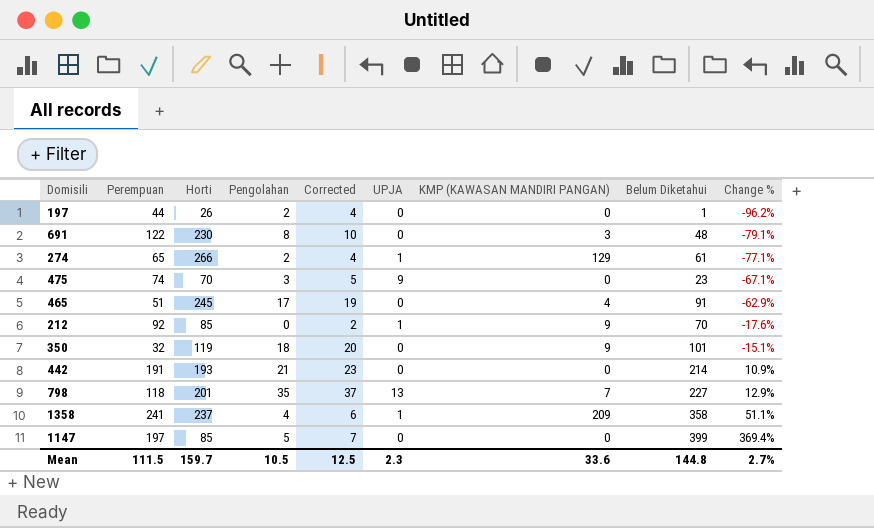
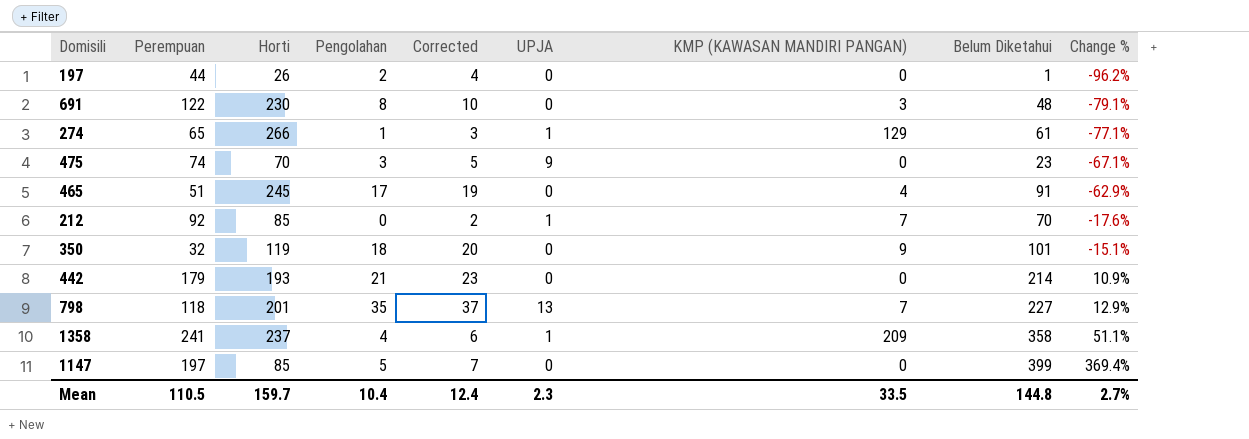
274 | Pengolahan: 2 -> 1
274 | Corrected: 4 -> 3
212 | KMP (KAWASAN MANDIRI PANGAN): 9 -> 7
442 | Perempuan: 191 -> 179
Mean | Perempuan: 111.5 -> 110.5
Mean | Pengolahan: 10.5 -> 10.4
Mean | Corrected: 12.5 -> 12.4
Mean | KMP (KAWASAN MANDIRI PANGAN): 33.6 -> 33.5

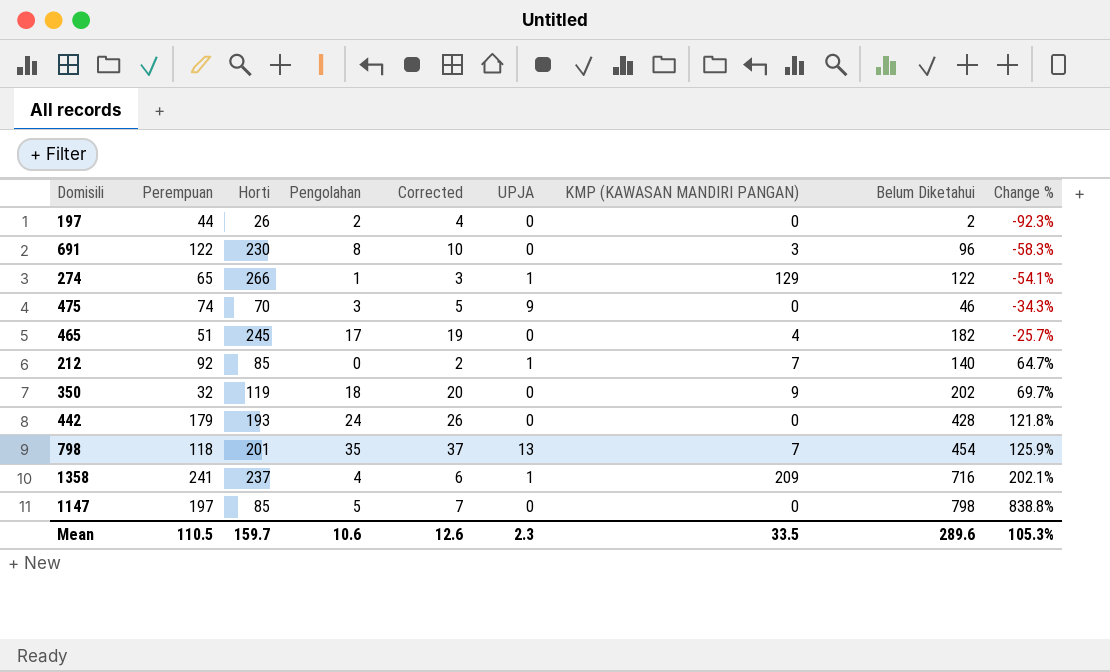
197 | Belum Diketahui: 1 -> 2
197 | Change %: -96.2% -> -92.3%
691 | Belum Diketahui: 48 -> 96
691 | Change %: -79.1% -> -58.3%
274 | Belum Diketahui: 61 -> 122
274 | Change %: -77.1% -> -54.1%
475 | Belum Diketahui: 23 -> 46
475 | Change %: -67.1% -> -34.3%
465 | Belum Diketahui: 91 -> 182
465 | Change %: -62.9% -> -25.7%
212 | Belum Diketahui: 70 -> 140
212 | Change %: -17.6% -> 64.7%
350 | Belum Diketahui: 101 -> 202
350 | Change %: -15.1% -> 69.7%
442 | Pengolahan: 21 -> 24
442 | Corrected: 23 -> 26
442 | Belum Diketahui: 214 -> 428
442 | Change %: 10.9% -> 121.8%
798 | Belum Diketahui: 227 -> 454
798 | Change %: 12.9% -> 125.9%
1358 | Belum Diketahui: 358 -> 716
1358 | Change %: 51.1% -> 202.1%
1147 | Belum Diketahui: 399 -> 798
1147 | Change %: 369.4% -> 838.8%
Mean | Pengolahan: 10.4 -> 10.6
Mean | Corrected: 12.4 -> 12.6
Mean | Belum Diketahui: 144.8 -> 289.6
Mean | Change %: 2.7% -> 105.3%

